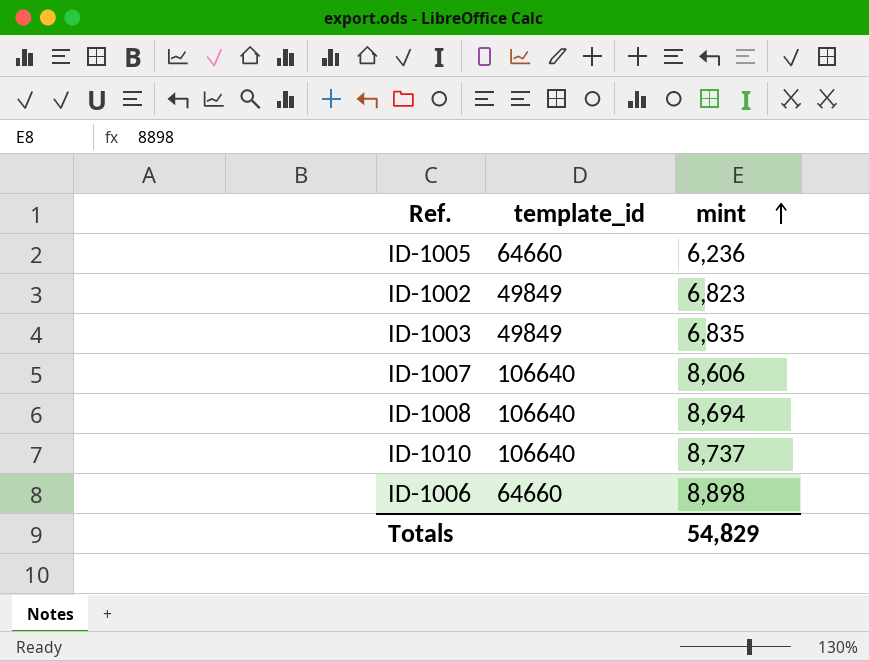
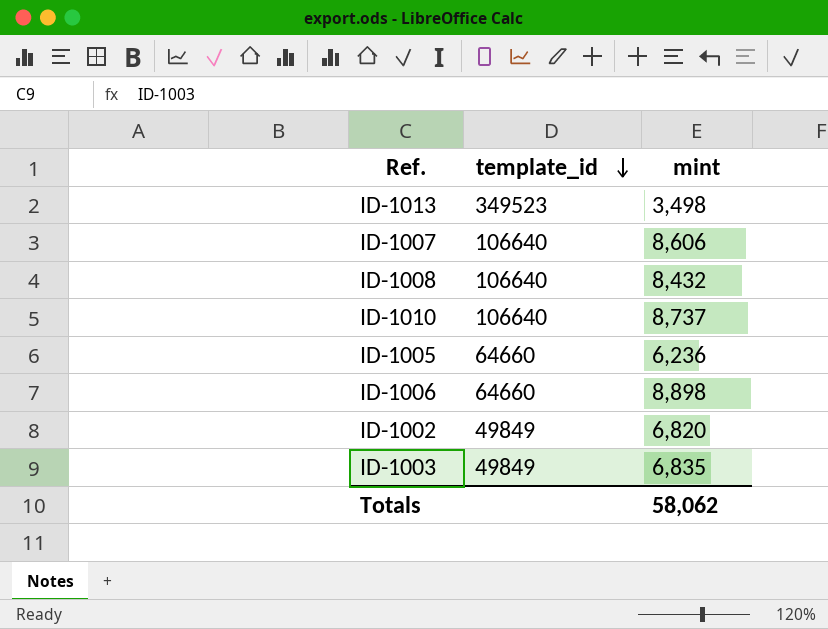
row order: mint ascending -> template_id descending
row ID-1013: none -> 349523 | 3,498
ID-1008 | mint: 8,694 -> 8,432
ID-1002 | mint: 6,823 -> 6,820
Totals | mint: 54,829 -> 58,062

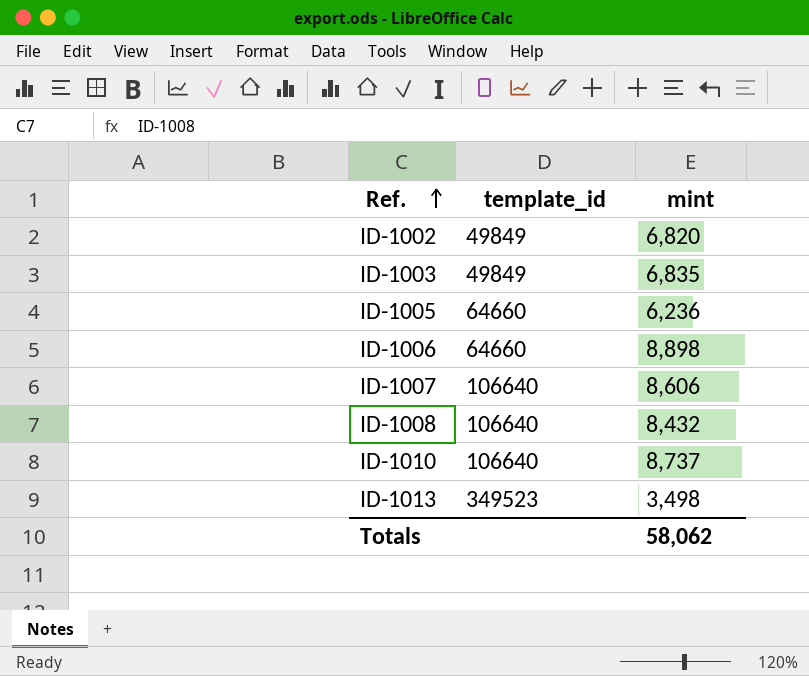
row order: template_id descending -> Ref. ascending

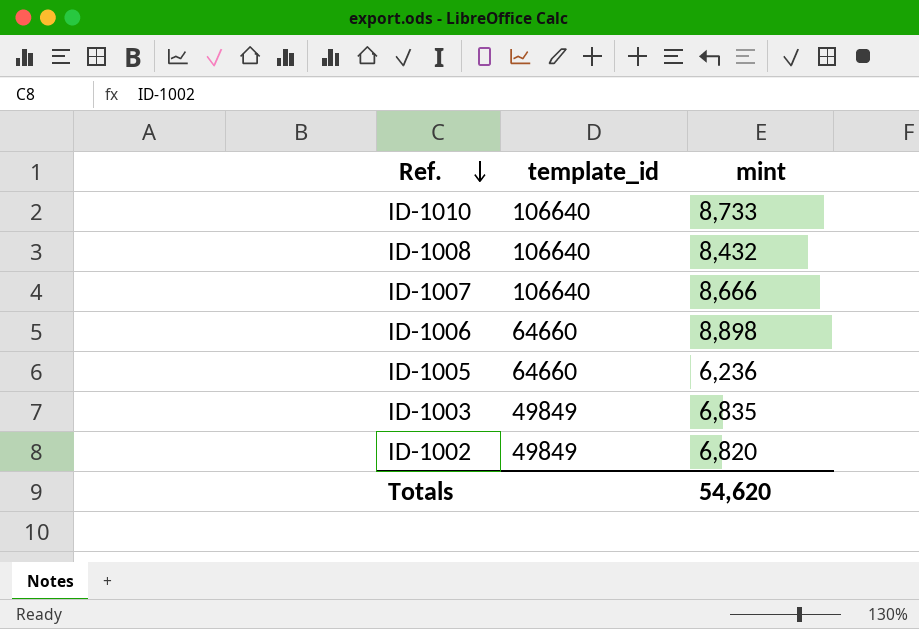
row order: Ref. ascending -> Ref. descending
row ID-1013: 349523 | 3,498 -> none
ID-1010 | mint: 8,737 -> 8,733
ID-1007 | mint: 8,606 -> 8,666
Totals | mint: 58,062 -> 54,620

